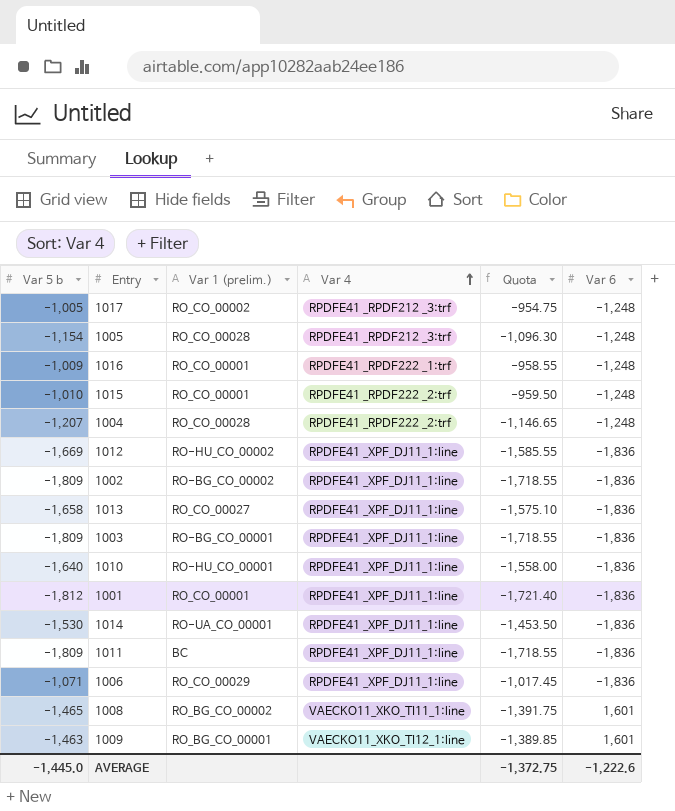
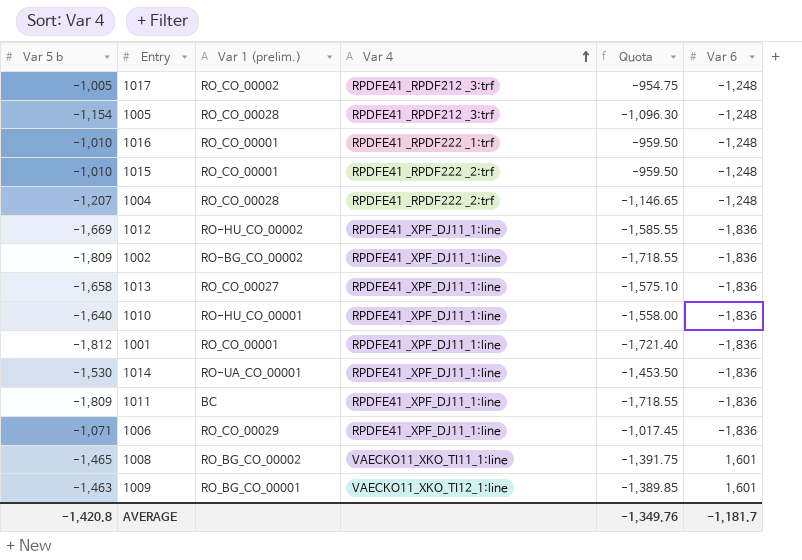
row 1003: -1,809 | RO-BG_CO_00001 | RPDFE41 _XPF_DJ11_1:line | -1,718.55 | -1,836 -> none
1016 | Var 5 b: -1,009 -> -1,010
1016 | Quota: -958.55 -> -959.50
AVERAGE | Var 5 b: -1,445.0 -> -1,420.8
AVERAGE | Quota: -1,372.75 -> -1,349.76
AVERAGE | Var 6: -1,222.6 -> -1,181.7

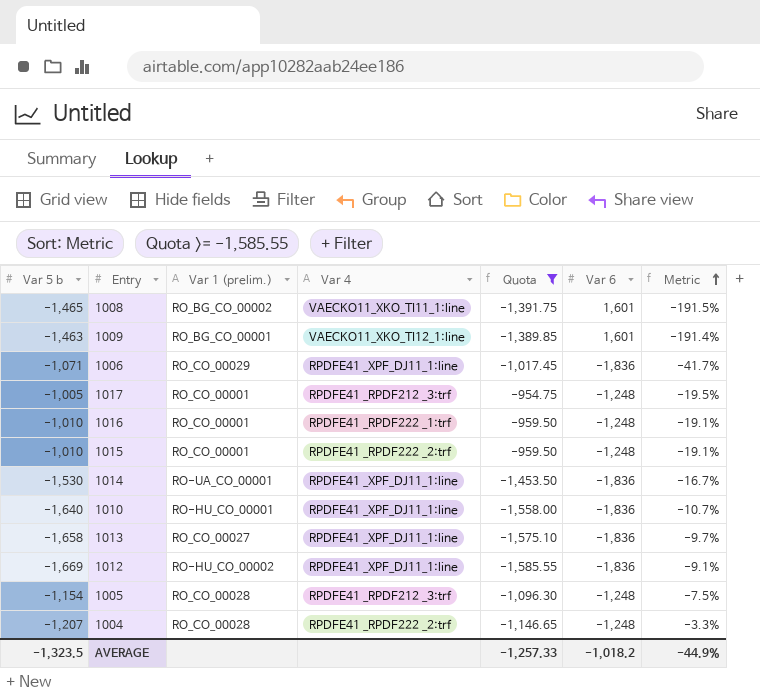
filter: none -> Quota >= -1,585.55
row order: Var 4 ascending -> Metric ascending
column Metric | formula: none -> ([Var 5 b] - [Var 6]) / [Var 6]
1017 | Var 1 (prelim.): RO_CO_00002 -> RO_CO_00001
AVERAGE | Var 5 b: -1,420.8 -> -1,323.5
AVERAGE | Quota: -1,349.76 -> -1,257.33
AVERAGE | Var 6: -1,181.7 -> -1,018.2

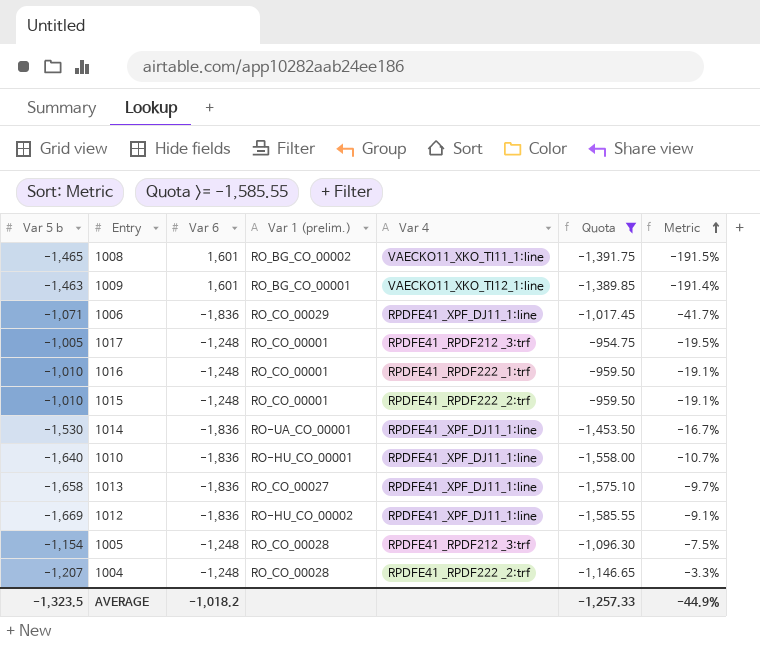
column Var 6 | position: 6 -> 3

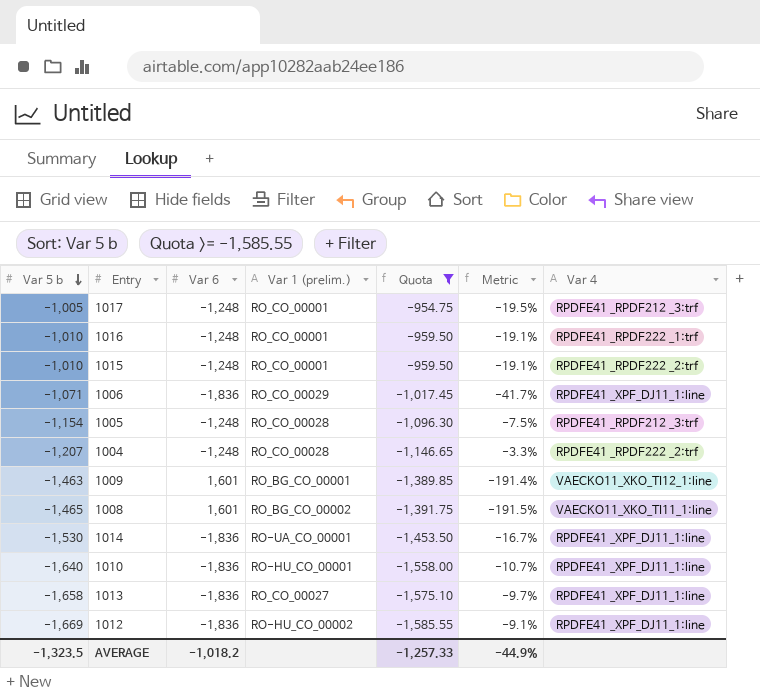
row order: Metric ascending -> Var 5 b descending
column Var 4 | position: 5 -> 7

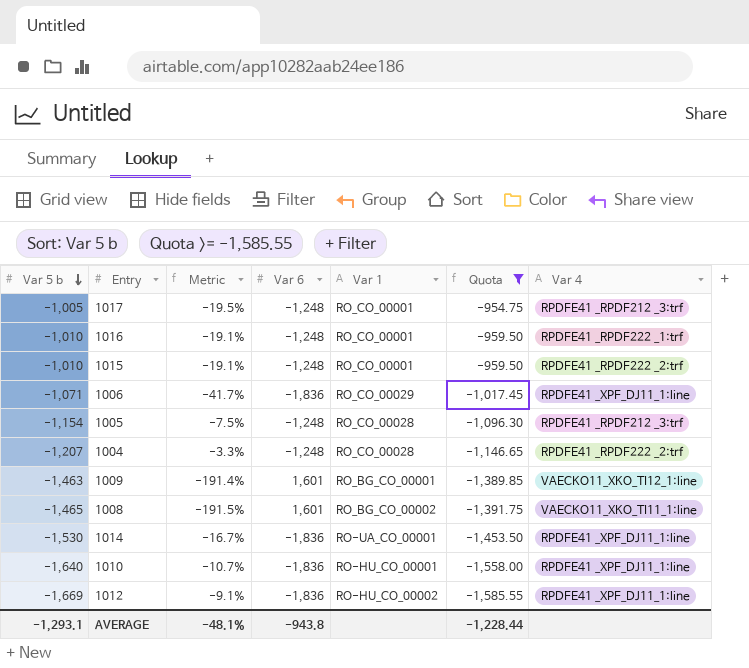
column Metric | position: 6 -> 3
column name: Var 1 (prelim.) -> Var 1
row 1013: -1,658 | -1,836 | RO_CO_00027 | -1,575.10 | -9.7% | RPDFE41 _XPF_DJ11_1:line -> none
AVERAGE | Var 5 b: -1,323.5 -> -1,293.1
AVERAGE | Metric: -44.9% -> -48.1%
AVERAGE | Var 6: -1,018.2 -> -943.8
AVERAGE | Quota: -1,257.33 -> -1,228.44

